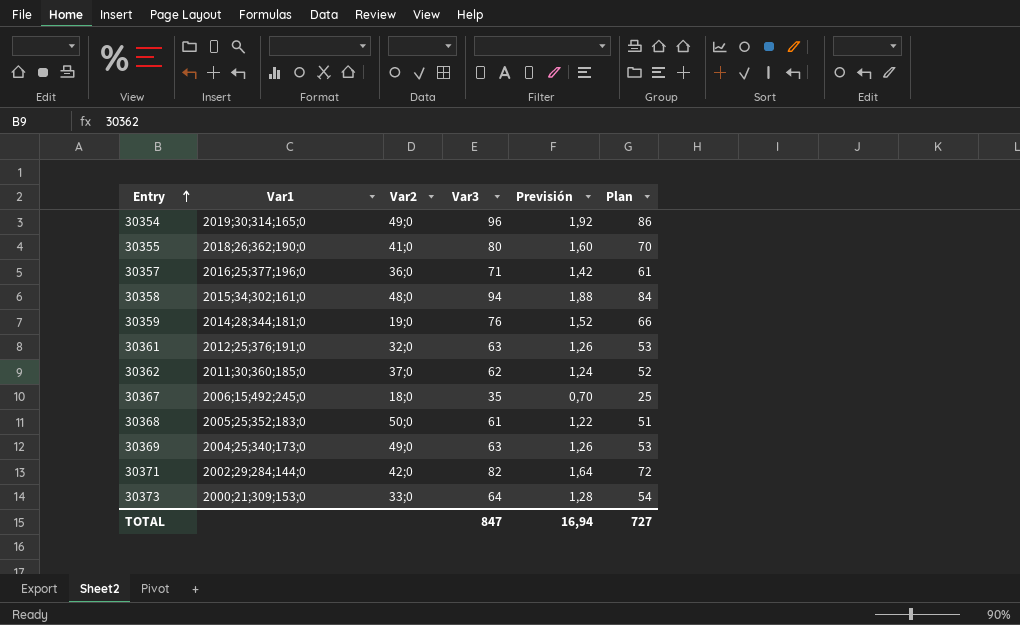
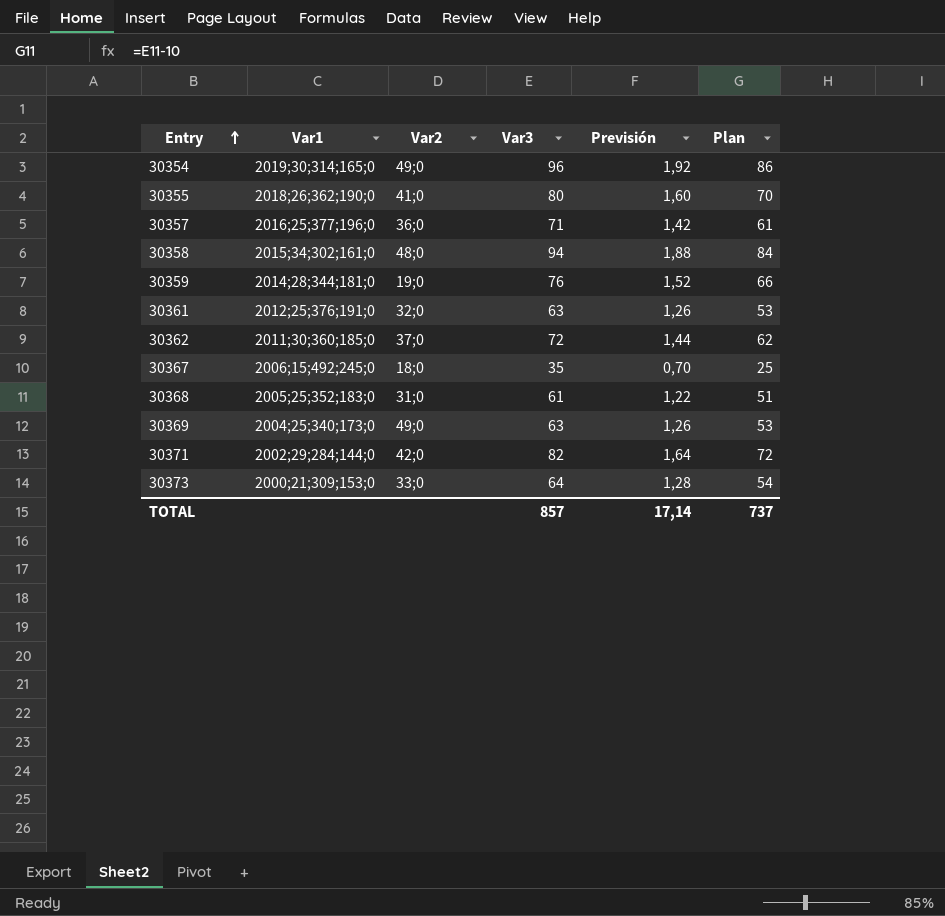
30362 | Var3: 62 -> 72
30362 | Previsión: 1,24 -> 1,44
30362 | Plan: 52 -> 62
30368 | Var2: 50;0 -> 31;0
TOTAL | Var3: 847 -> 857
TOTAL | Previsión: 16,94 -> 17,14
TOTAL | Plan: 727 -> 737

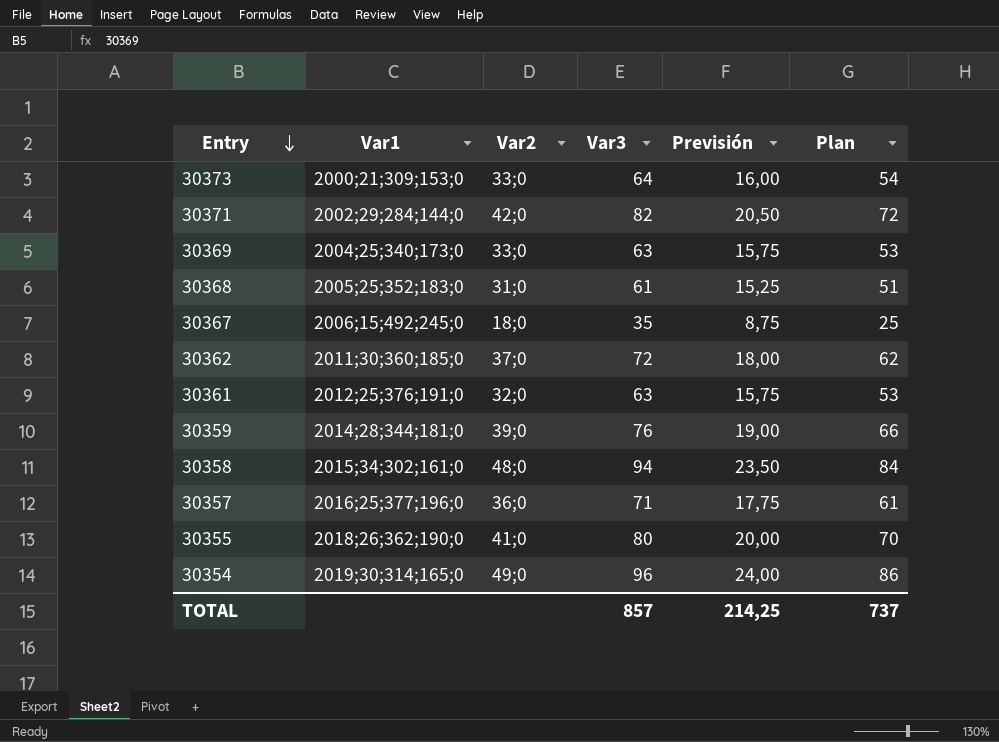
row order: Entry ascending -> Entry descending
column Previsión | formula: [Var3] * 0,02 -> [Var3] * 0,25
30369 | Var2: 49;0 -> 33;0
30359 | Var2: 19;0 -> 39;0
TOTAL | Previsión: 17,14 -> 214,25

